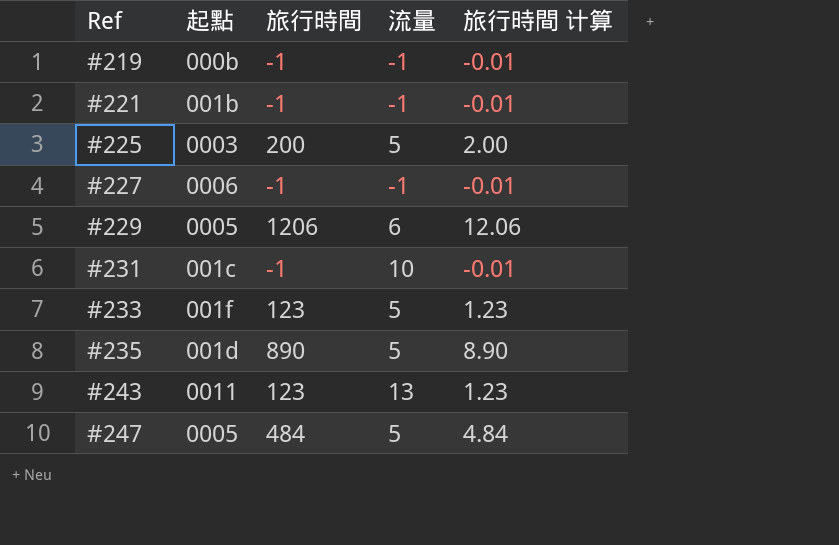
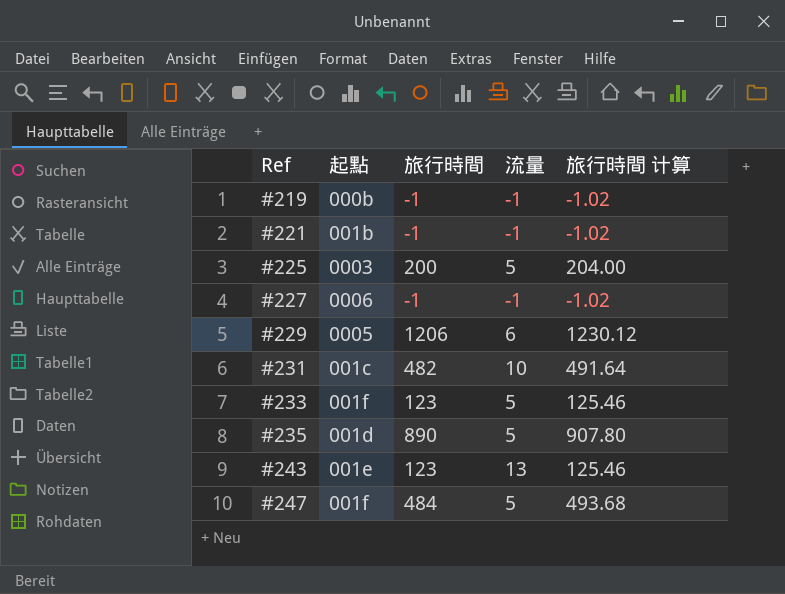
column 旅行時間 计算 | formula: [旅行時間] * 0.01 -> [旅行時間] * 1.02
#231 | 旅行時間: -1 -> 482
#243 | 起點: 0011 -> 001e
#247 | 起點: 0005 -> 001f

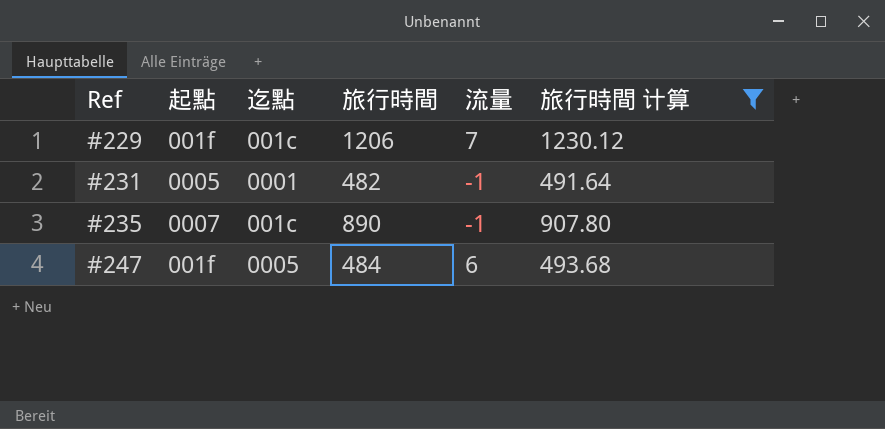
filter: none -> 旅行時間 计算 >= 491.64
column 迄點 | position: none -> 3
#229 | 起點: 0005 -> 001f
#229 | 流量: 6 -> 7
#231 | 起點: 001c -> 0005
#231 | 流量: 10 -> -1
#235 | 起點: 001d -> 0007
#235 | 流量: 5 -> -1
#247 | 流量: 5 -> 6

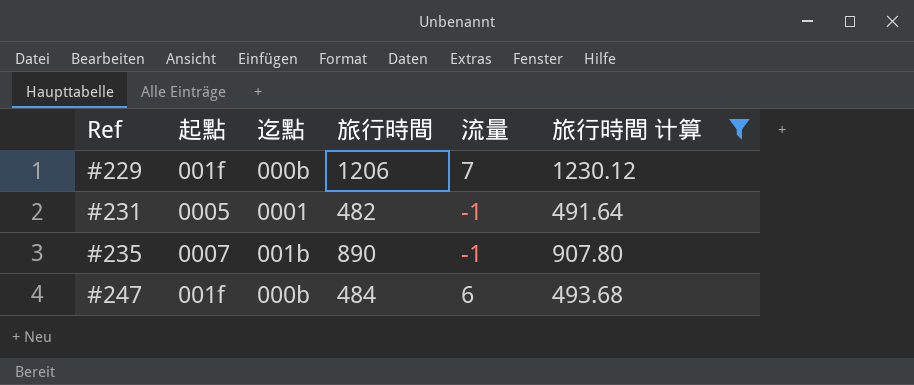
#229 | 迄點: 001c -> 000b
#235 | 迄點: 001c -> 001b
#247 | 迄點: 0005 -> 000b

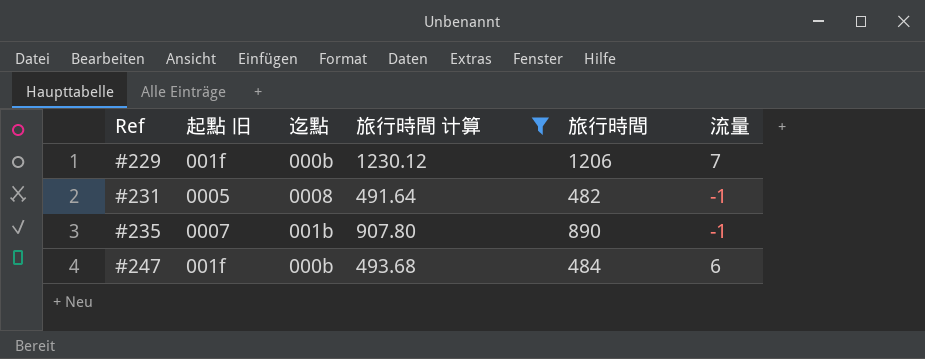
column name: 起點 -> 起點 旧
column 旅行時間 计算 | position: 6 -> 4
#231 | 迄點: 0001 -> 0008

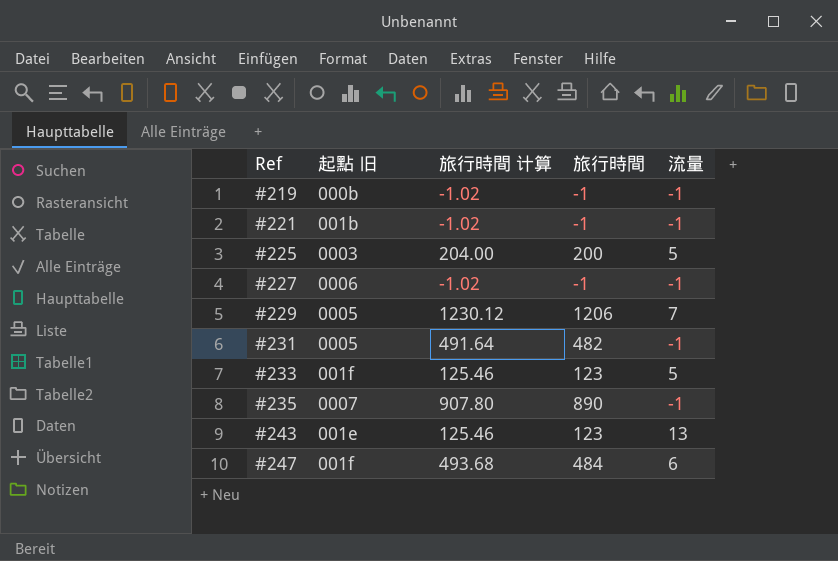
filter: 旅行時間 计算 >= 491.64 -> none
column 迄點 | position: 3 -> none
#229 | 起點 旧: 001f -> 0005

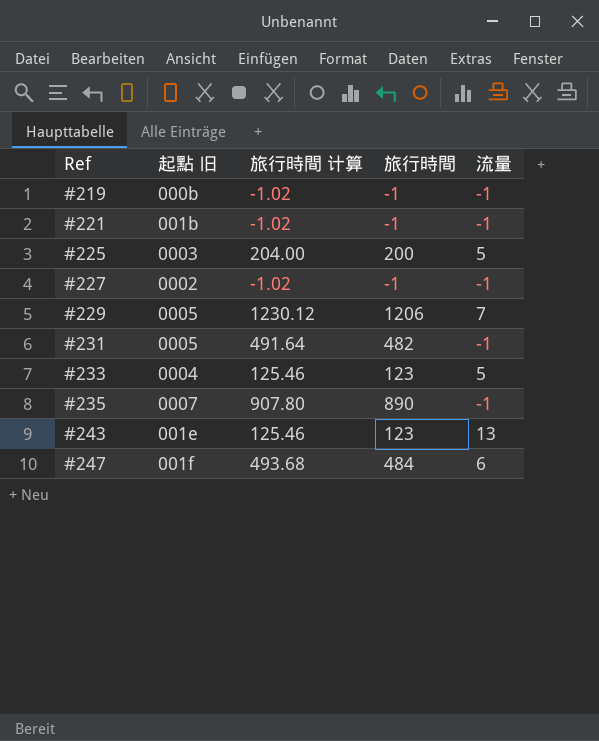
#227 | 起點 旧: 0006 -> 0002
#233 | 起點 旧: 001f -> 0004

